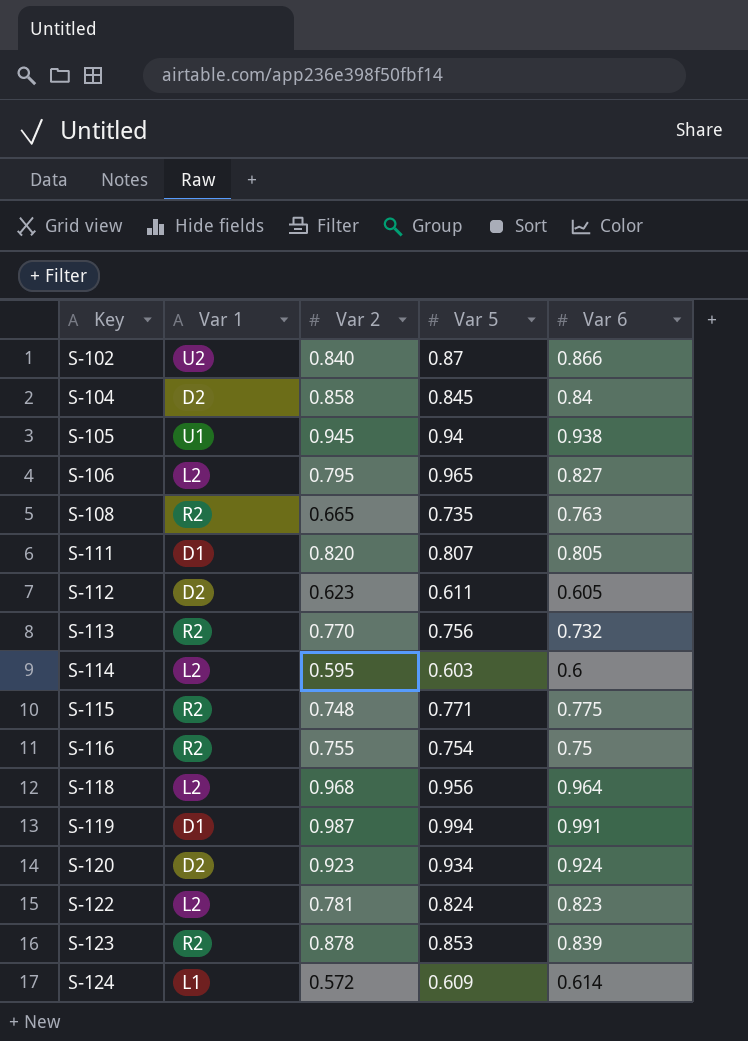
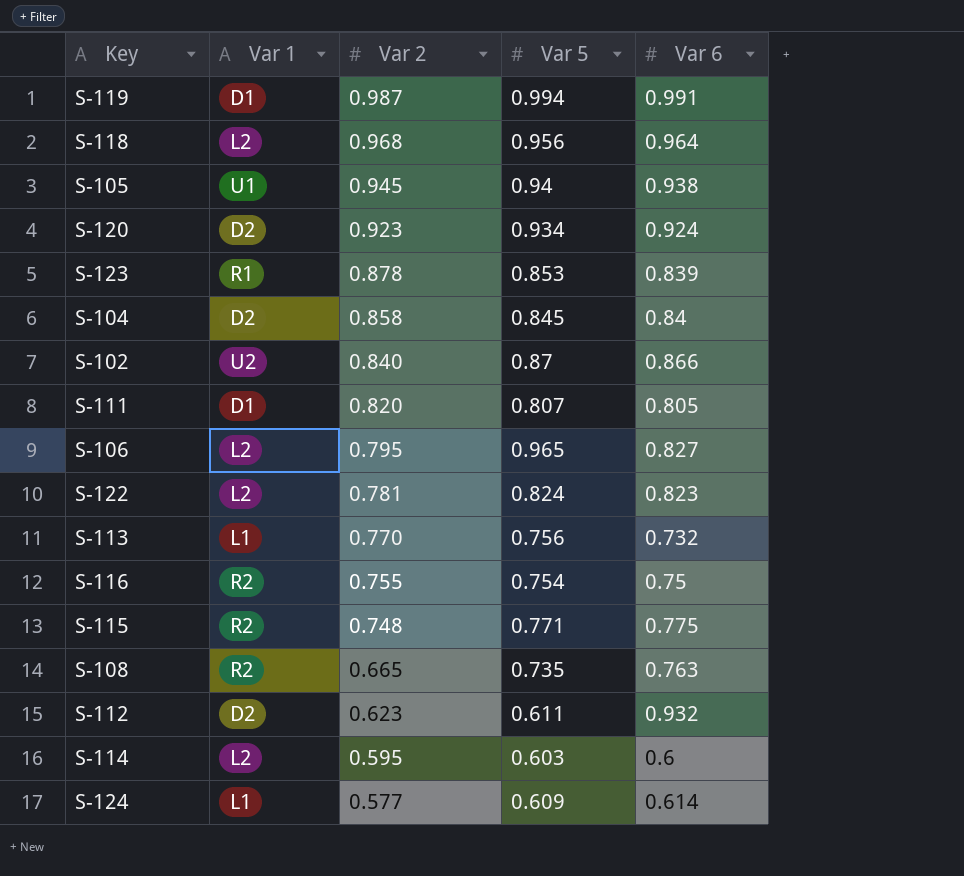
row order: Key ascending -> Var 2 descending
S-123 | Var 1: R2 -> R1
S-113 | Var 1: R2 -> L1
S-112 | Var 6: 0.605 -> 0.932
S-124 | Var 2: 0.572 -> 0.577

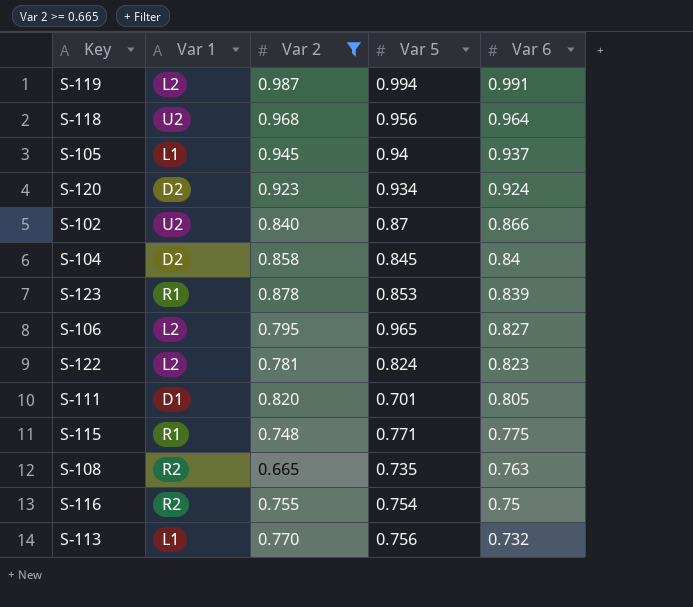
filter: none -> Var 2 >= 0.665
row order: Var 2 descending -> Var 6 descending
S-119 | Var 1: D1 -> L2
S-118 | Var 1: L2 -> U2
S-105 | Var 1: U1 -> L1
S-105 | Var 6: 0.938 -> 0.937
S-111 | Var 5: 0.807 -> 0.701
S-115 | Var 1: R2 -> R1

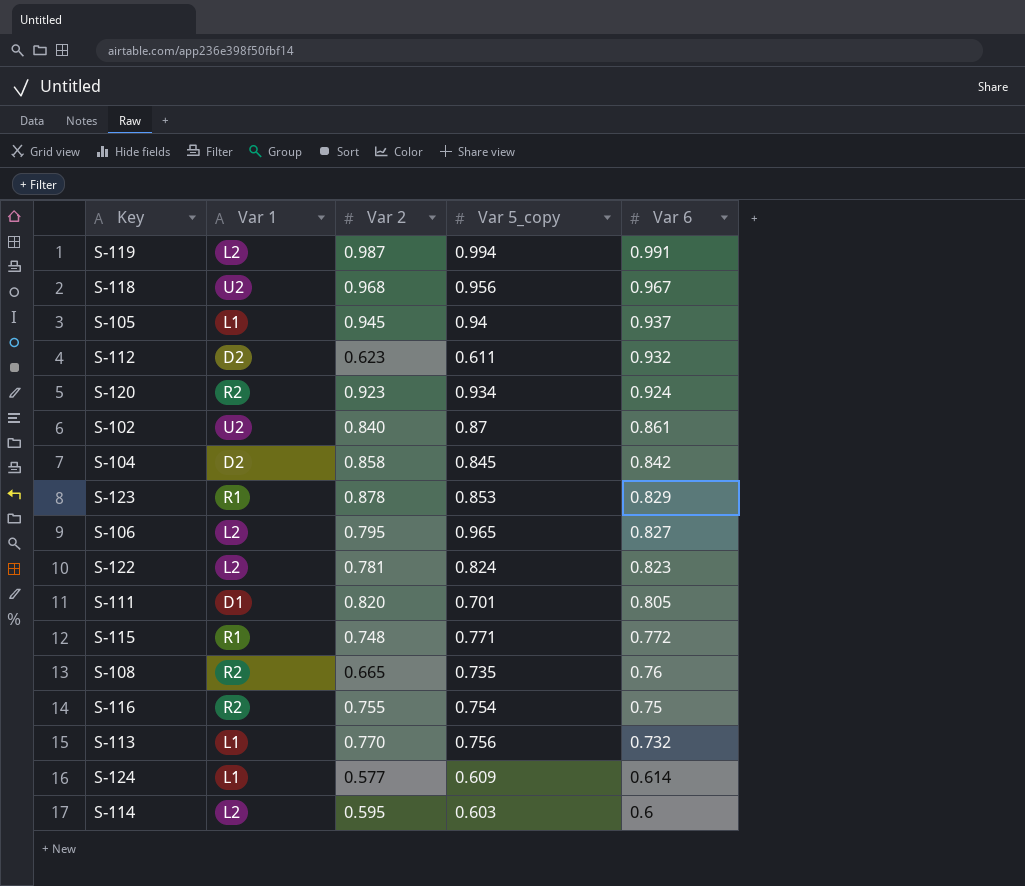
filter: Var 2 >= 0.665 -> none
column name: Var 5 -> Var 5_copy
S-118 | Var 6: 0.964 -> 0.967
S-120 | Var 1: D2 -> R2
S-102 | Var 6: 0.866 -> 0.861
S-104 | Var 6: 0.84 -> 0.842
S-123 | Var 6: 0.839 -> 0.829
S-115 | Var 6: 0.775 -> 0.772
S-108 | Var 6: 0.763 -> 0.76

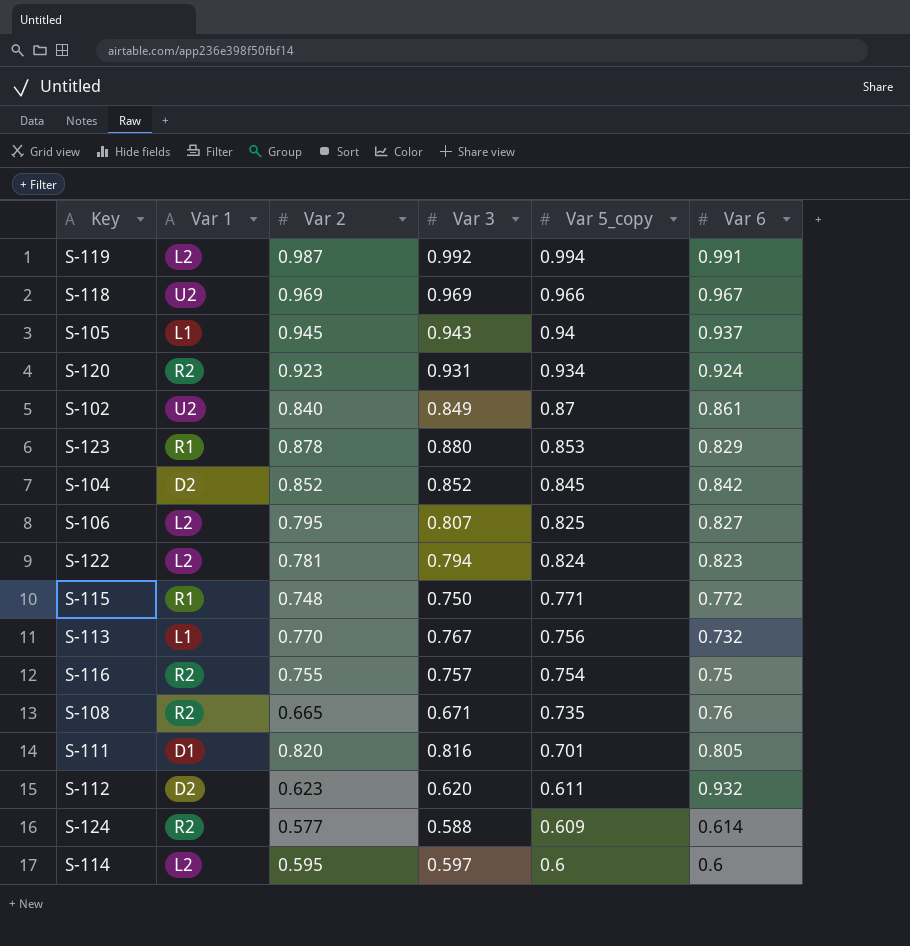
row order: Var 6 descending -> Var 5_copy descending
column Var 3 | position: none -> 4
S-118 | Var 2: 0.968 -> 0.969
S-118 | Var 5_copy: 0.956 -> 0.966
S-104 | Var 2: 0.858 -> 0.852
S-106 | Var 5_copy: 0.965 -> 0.825
S-124 | Var 1: L1 -> R2
S-114 | Var 5_copy: 0.603 -> 0.6

